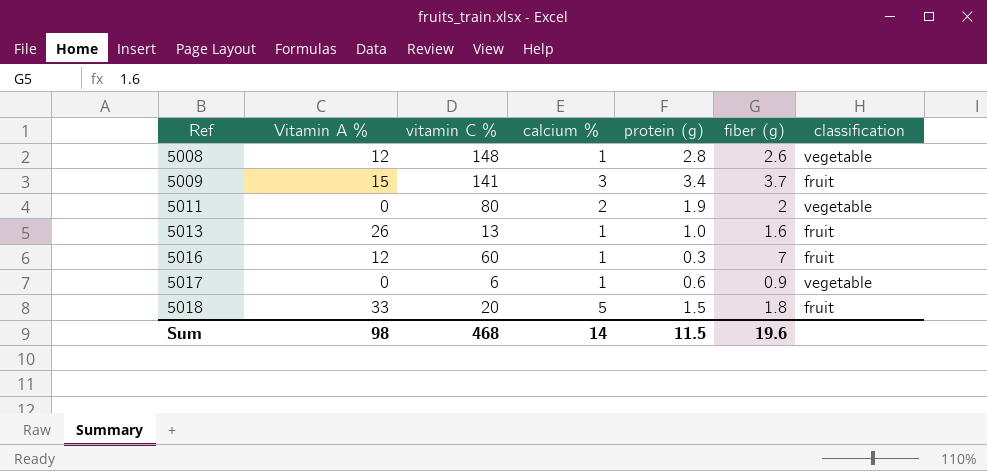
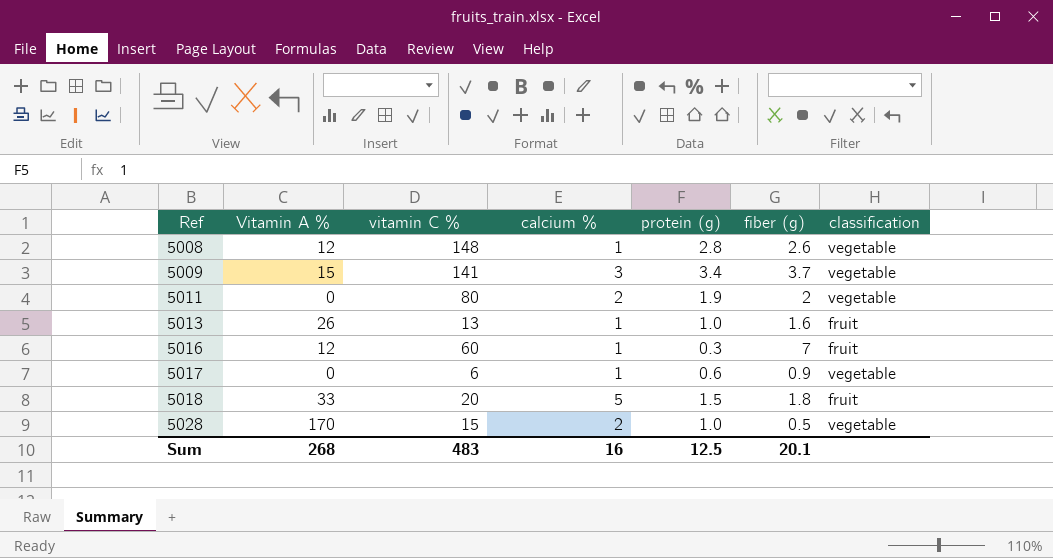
5009 | classification: fruit -> vegetable
row 5028: none -> 170 | 15 | 2 | 1.0 | 0.5 | vegetable
Sum | Vitamin A %: 98 -> 268
Sum | vitamin C %: 468 -> 483
Sum | calcium %: 14 -> 16
Sum | protein (g): 11.5 -> 12.5
Sum | fiber (g): 19.6 -> 20.1

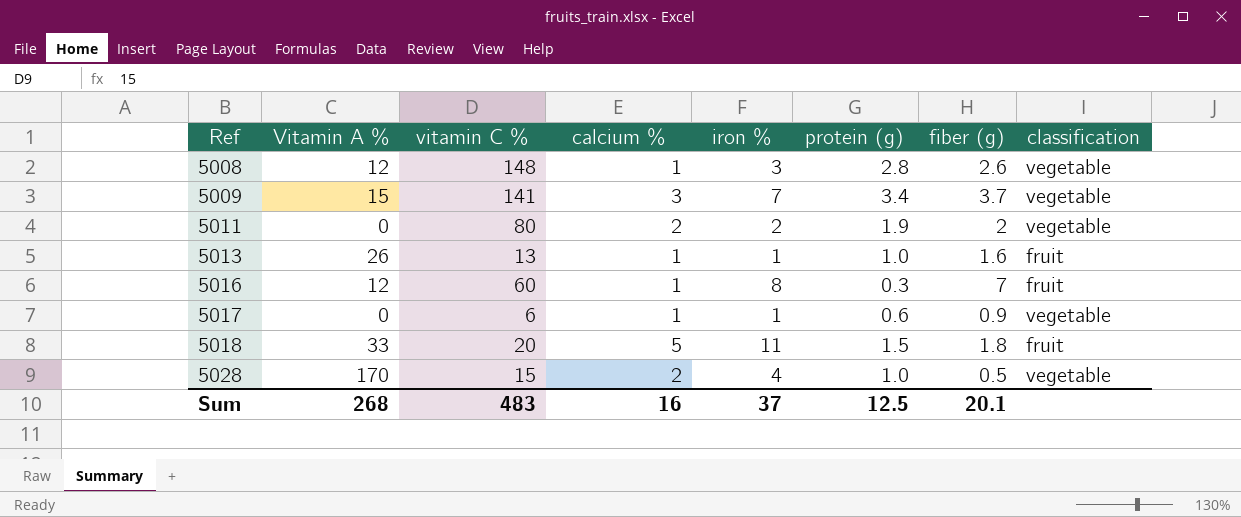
column iron % | position: none -> 5

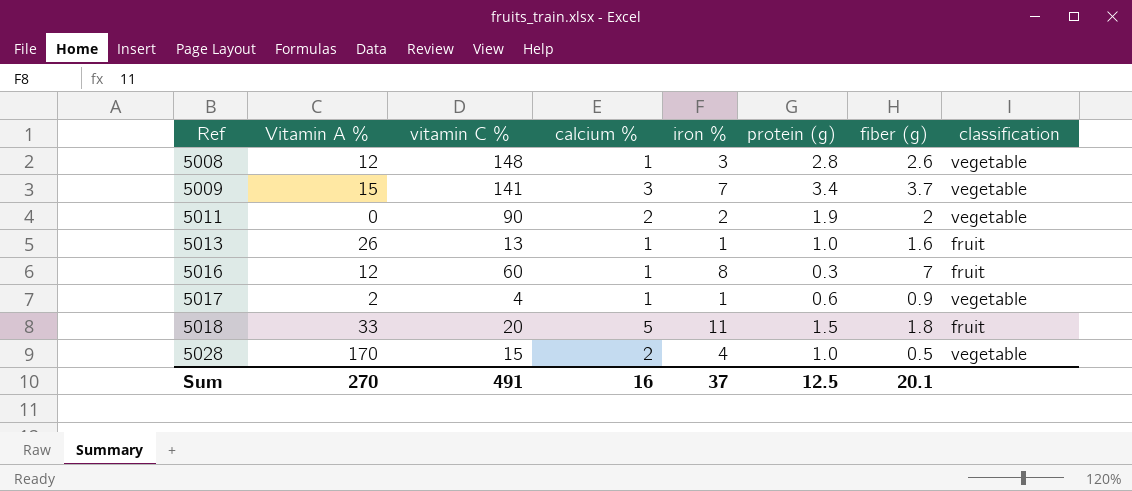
5011 | vitamin C %: 80 -> 90
5017 | Vitamin A %: 0 -> 2
5017 | vitamin C %: 6 -> 4
Sum | Vitamin A %: 268 -> 270
Sum | vitamin C %: 483 -> 491

